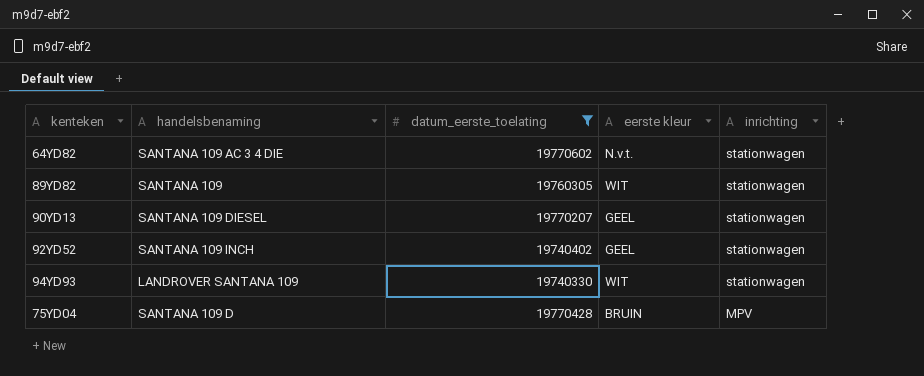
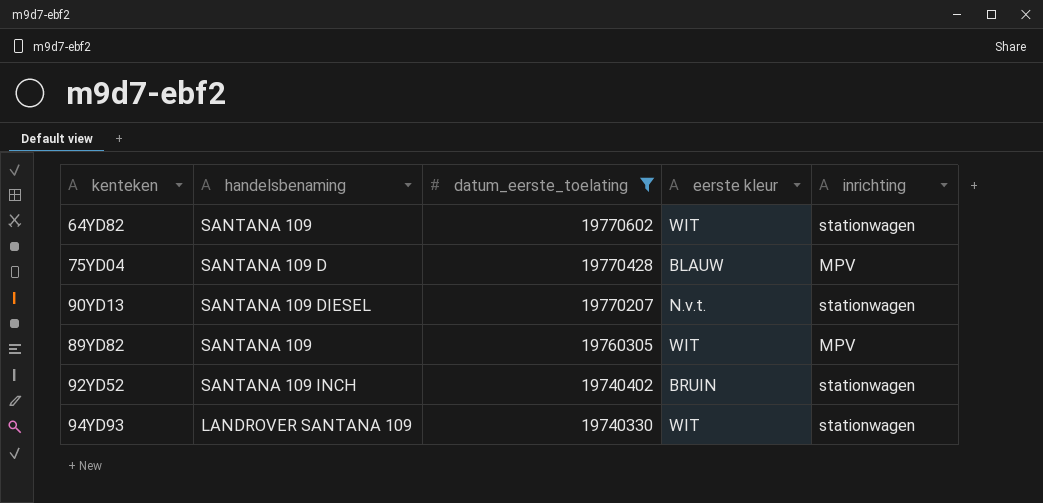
row order: inrichting descending -> datum_eerste_toelating descending
64YD82 | handelsbenaming: SANTANA 109 AC 3 4 DIE -> SANTANA 109
64YD82 | eerste kleur: N.v.t. -> WIT
75YD04 | eerste kleur: BRUIN -> BLAUW
90YD13 | eerste kleur: GEEL -> N.v.t.
89YD82 | inrichting: stationwagen -> MPV
92YD52 | eerste kleur: GEEL -> BRUIN

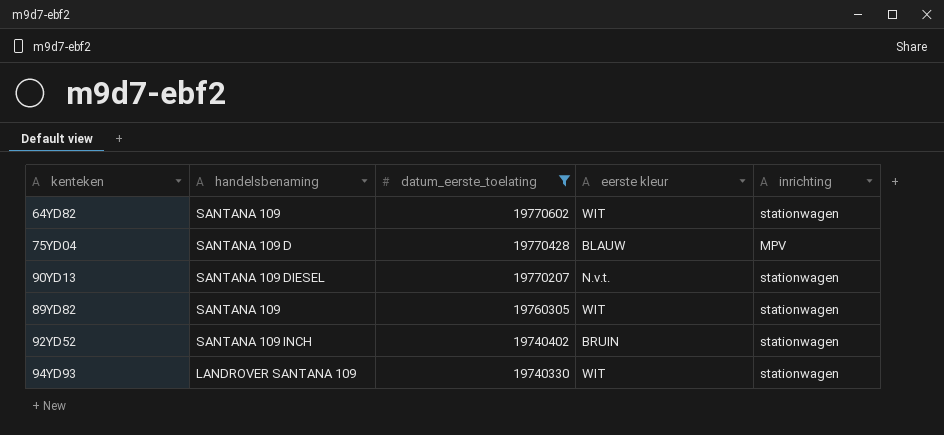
89YD82 | inrichting: MPV -> stationwagen

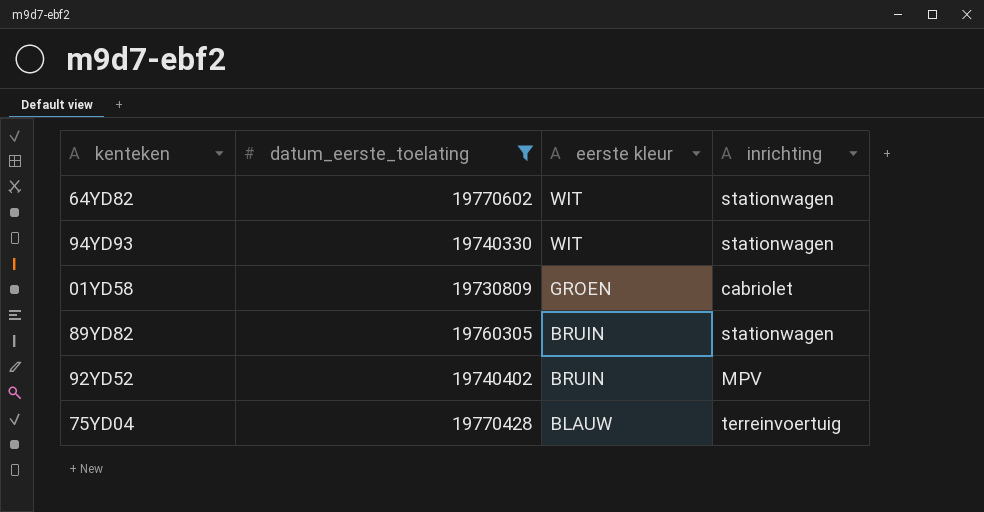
row order: datum_eerste_toelating descending -> eerste kleur descending
column handelsbenaming | position: 2 -> none
row 90YD13: SANTANA 109 DIESEL | 19770207 | N.v.t. | stationwagen -> none
row 01YD58: none -> 19730809 | GROEN | cabriolet
89YD82 | eerste kleur: WIT -> BRUIN
92YD52 | inrichting: stationwagen -> MPV
75YD04 | inrichting: MPV -> terreinvoertuig

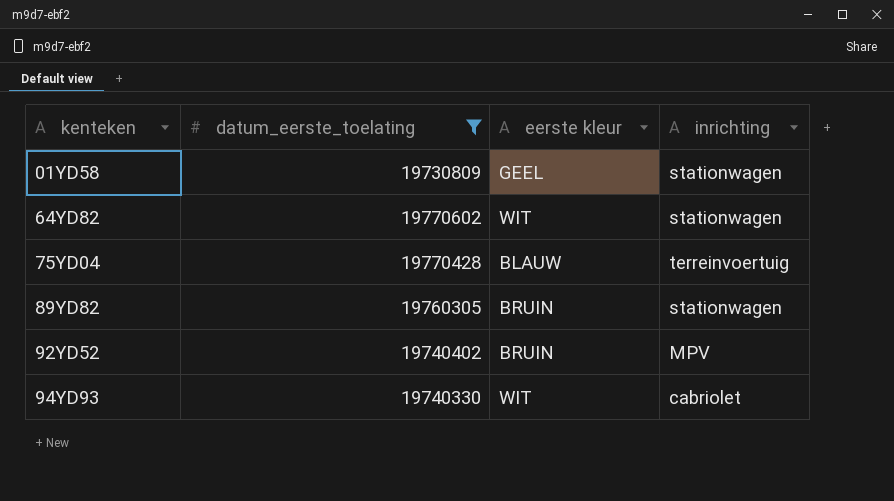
row order: eerste kleur descending -> kenteken ascending
01YD58 | eerste kleur: GROEN -> GEEL
01YD58 | inrichting: cabriolet -> stationwagen
94YD93 | inrichting: stationwagen -> cabriolet

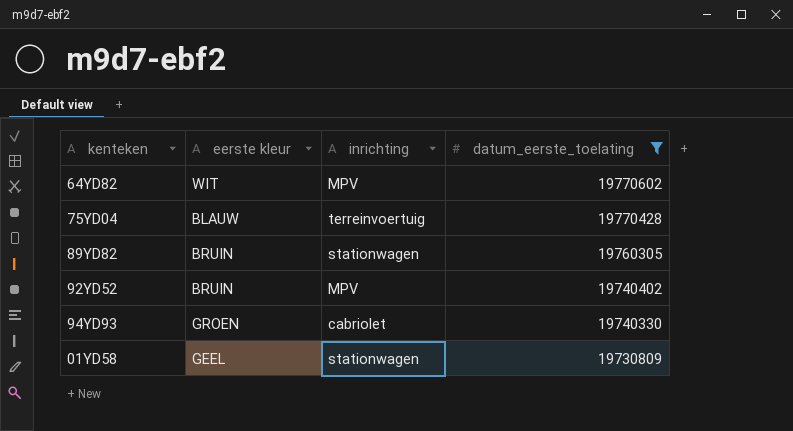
row order: kenteken ascending -> datum_eerste_toelating descending
column datum_eerste_toelating | position: 2 -> 4
64YD82 | inrichting: stationwagen -> MPV
94YD93 | eerste kleur: WIT -> GROEN

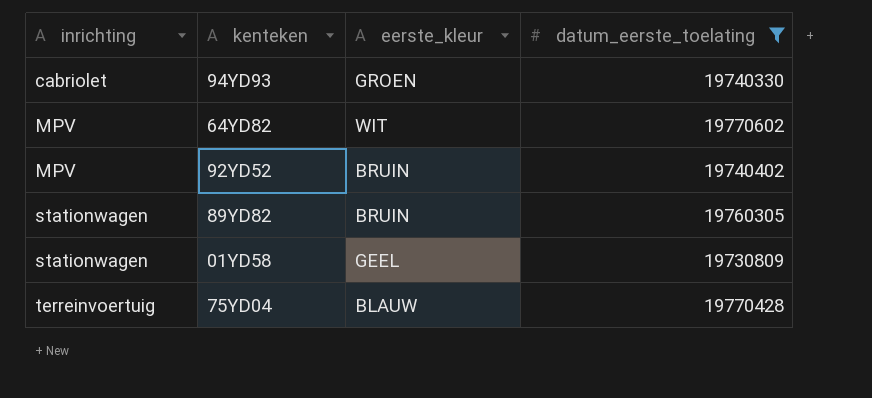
row order: datum_eerste_toelating descending -> inrichting ascending
column inrichting | position: 3 -> 1
column name: eerste kleur -> eerste_kleur

